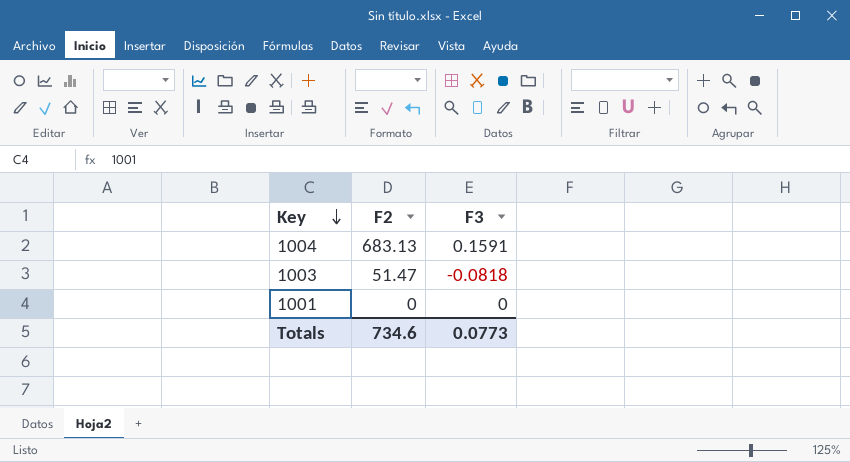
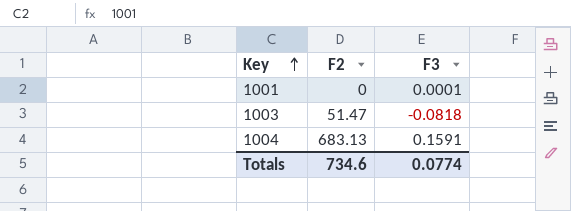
row order: Key descending -> Key ascending
1001 | F3: 0 -> 0.0001
Totals | F3: 0.0773 -> 0.0774

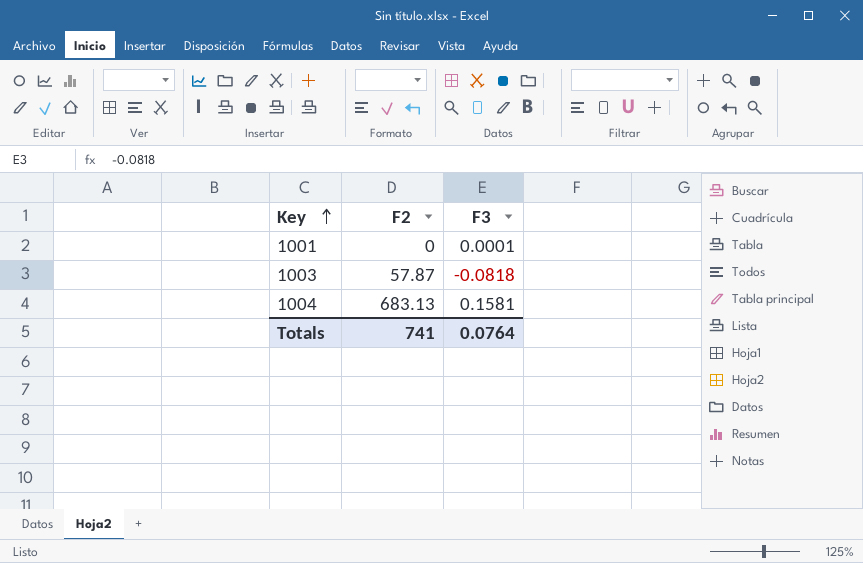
1003 | F2: 51.47 -> 57.87
1004 | F3: 0.1591 -> 0.1581
Totals | F2: 734.6 -> 741
Totals | F3: 0.0774 -> 0.0764

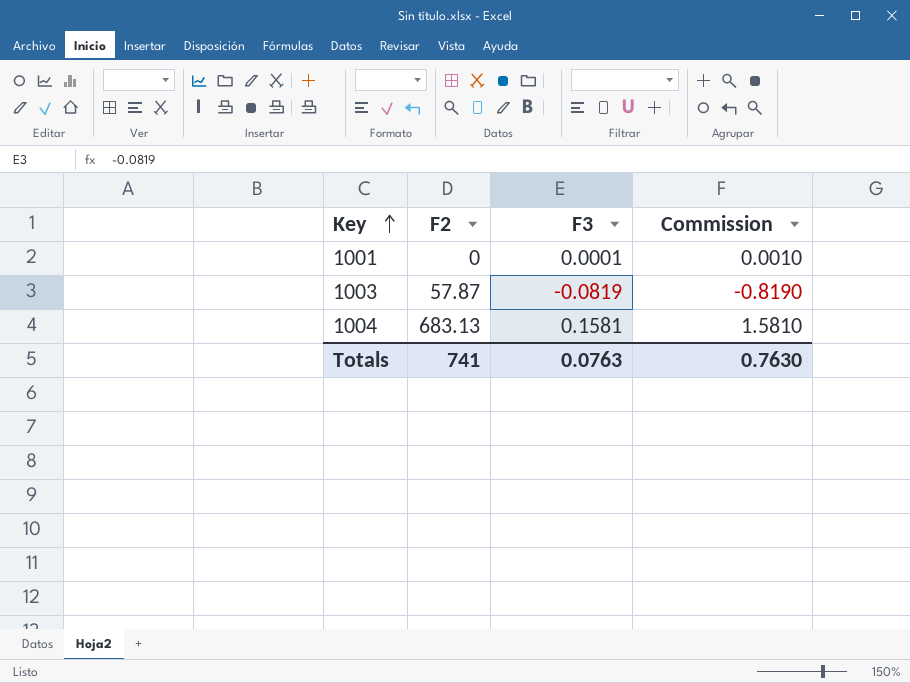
column Commission | formula: none -> [F3] * 10
1003 | F3: -0.0818 -> -0.0819
Totals | F3: 0.0764 -> 0.0763

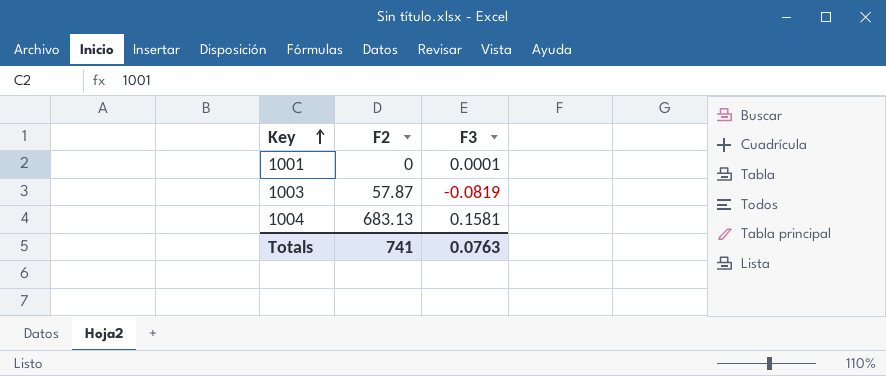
column Commission | formula: [F3] * 10 -> none

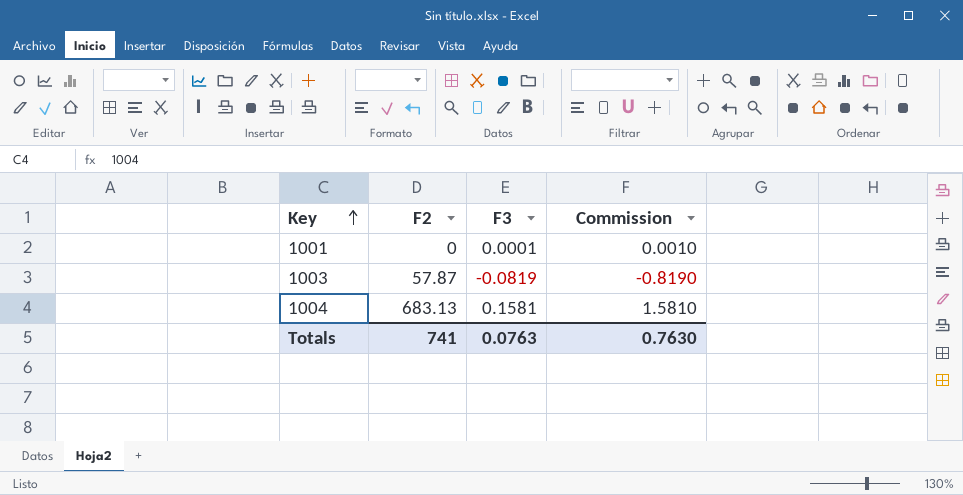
column Commission | formula: none -> [F3] * 10

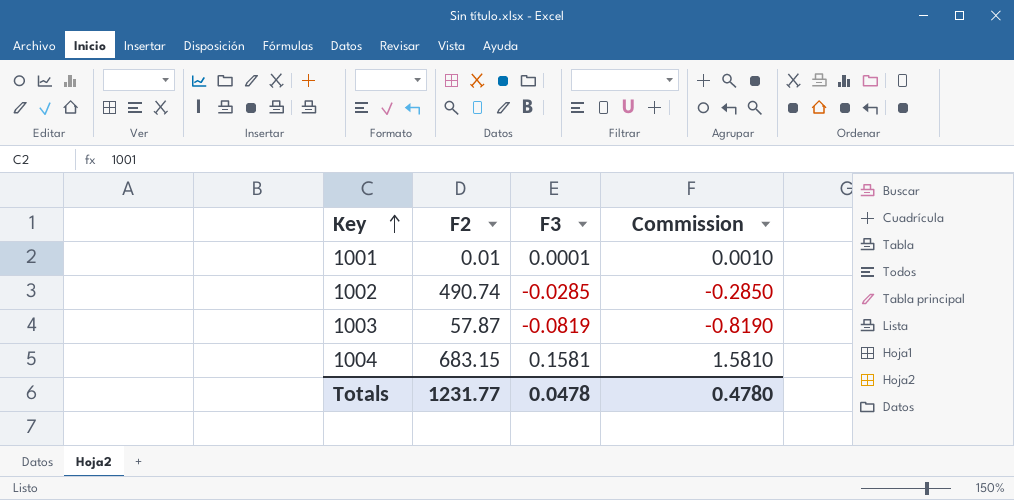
1001 | F2: 0 -> 0.01
row 1002: none -> 490.74 | -0.0285 | -0.2850
1004 | F2: 683.13 -> 683.15
Totals | F2: 741 -> 1231.77
Totals | F3: 0.0763 -> 0.0478
Totals | Commission: 0.7630 -> 0.4780

